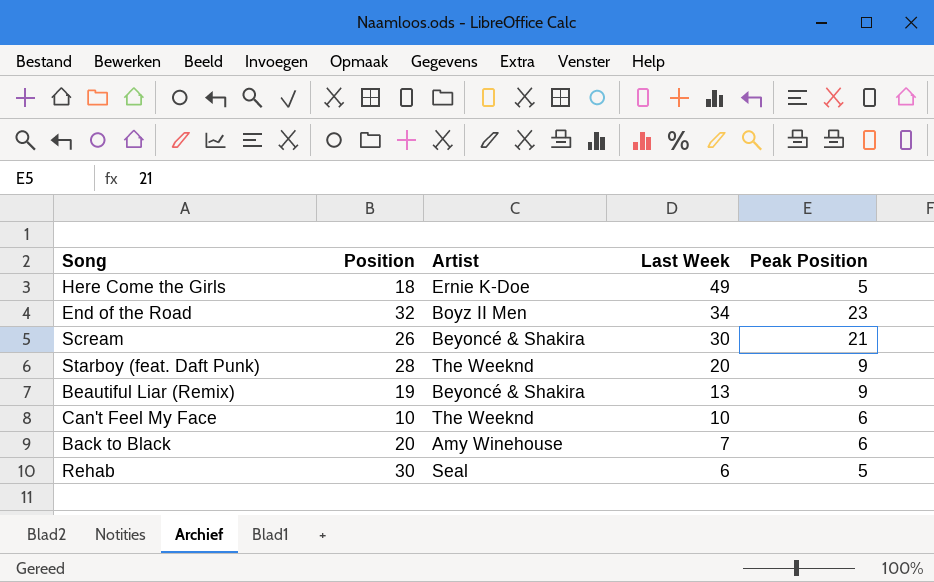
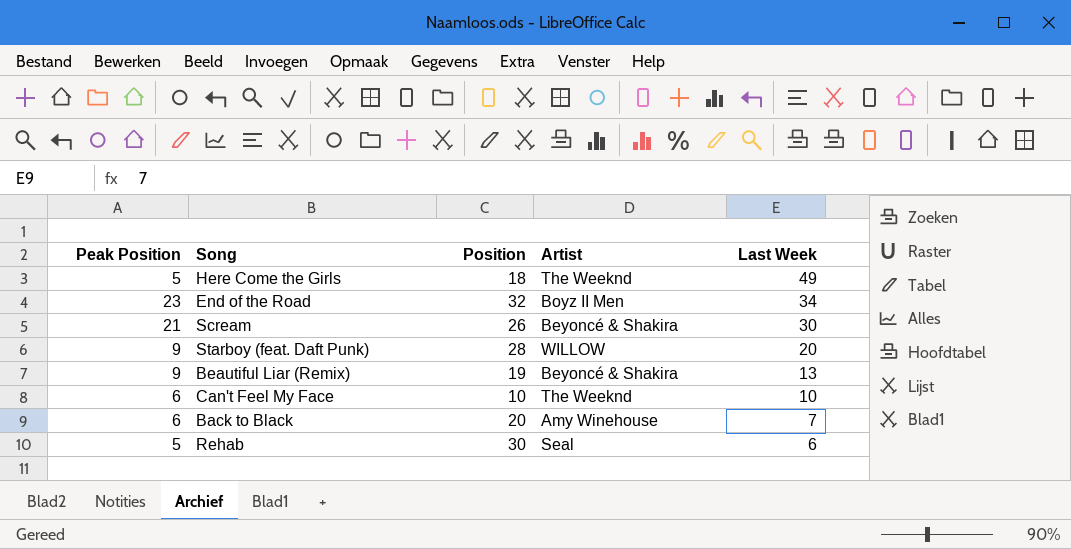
column Peak Position | position: 5 -> 1
Here Come the Girls | Artist: Ernie K-Doe -> The Weeknd
Starboy (feat. Daft Punk) | Artist: The Weeknd -> WILLOW

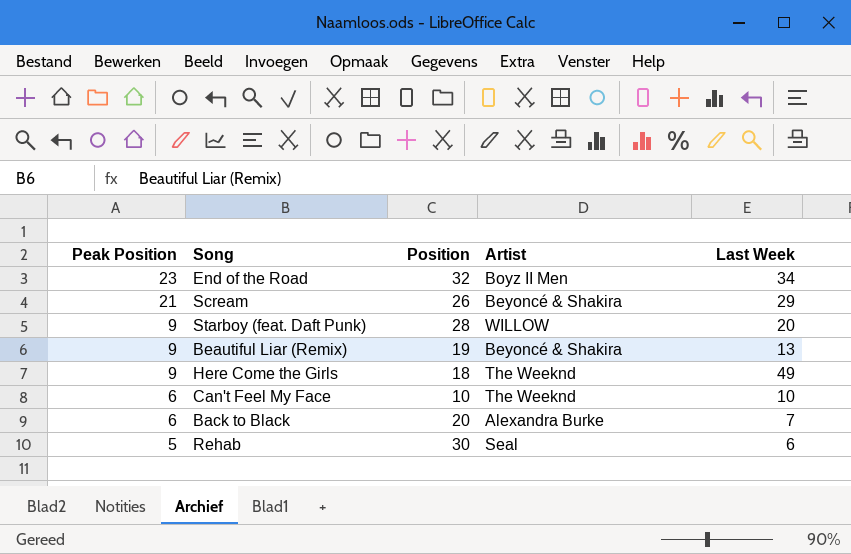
row order: Last Week descending -> Peak Position descending
Scream | Last Week: 30 -> 29
Here Come the Girls | Peak Position: 5 -> 9
Back to Black | Artist: Amy Winehouse -> Alexandra Burke

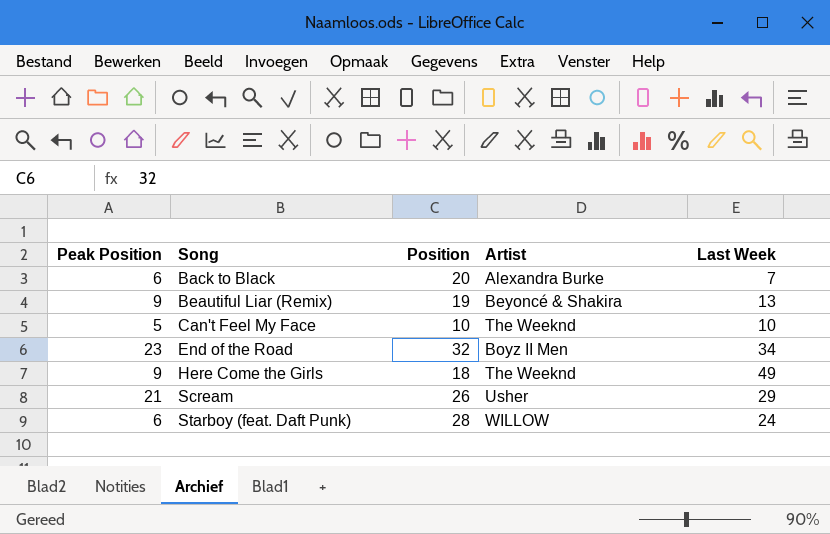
row order: Peak Position descending -> Song ascending
row Rehab: 5 | 30 | Seal | 6 -> none
Can't Feel My Face | Peak Position: 6 -> 5
Scream | Artist: Beyoncé & Shakira -> Usher
Starboy (feat. Daft Punk) | Peak Position: 9 -> 6
Starboy (feat. Daft Punk) | Last Week: 20 -> 24

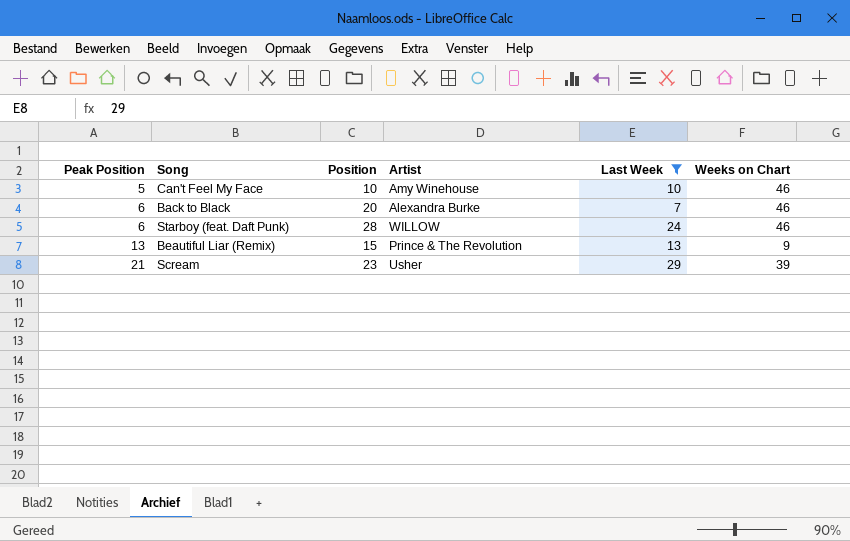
filter: none -> Last Week <= 29
row order: Song ascending -> Peak Position ascending
column Weeks on Chart | position: none -> 6
Can't Feel My Face | Artist: The Weeknd -> Amy Winehouse
Beautiful Liar (Remix) | Peak Position: 9 -> 13
Beautiful Liar (Remix) | Position: 19 -> 15
Beautiful Liar (Remix) | Artist: Beyoncé & Shakira -> Prince & The Revolution
Scream | Position: 26 -> 23

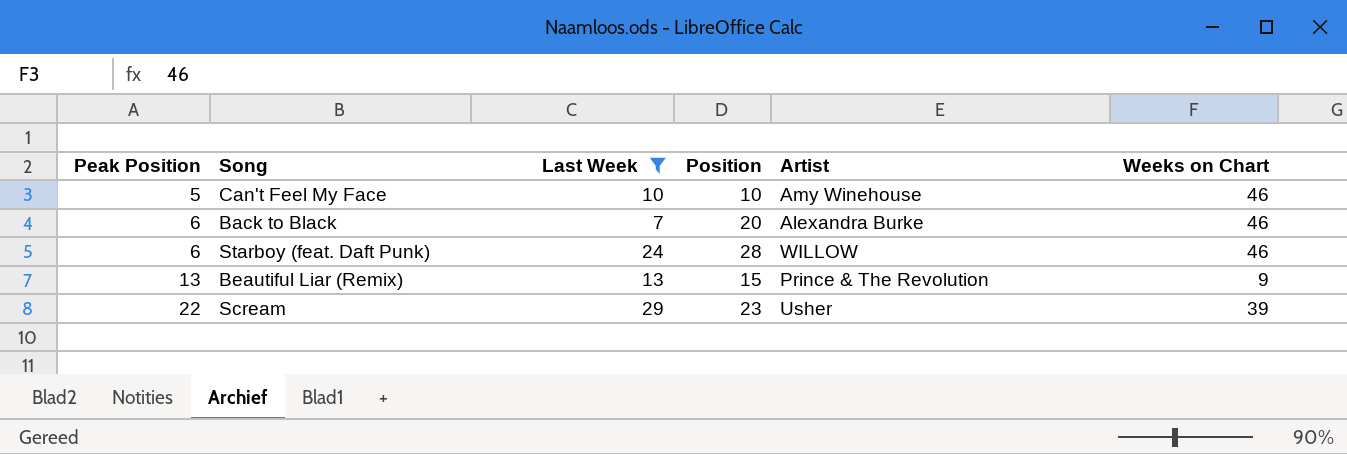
column Last Week | position: 5 -> 3
Scream | Peak Position: 21 -> 22

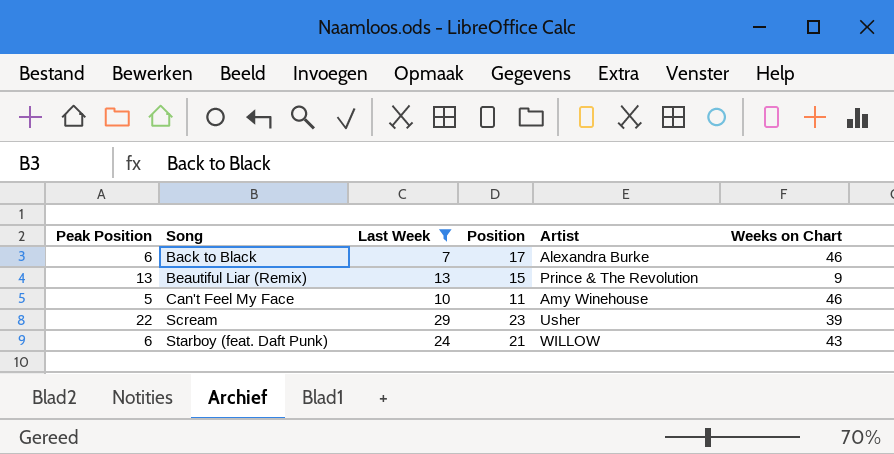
row order: Peak Position ascending -> Song ascending
Back to Black | Position: 20 -> 17
Can't Feel My Face | Position: 10 -> 11
Starboy (feat. Daft Punk) | Position: 28 -> 21
Starboy (feat. Daft Punk) | Weeks on Chart: 46 -> 43

